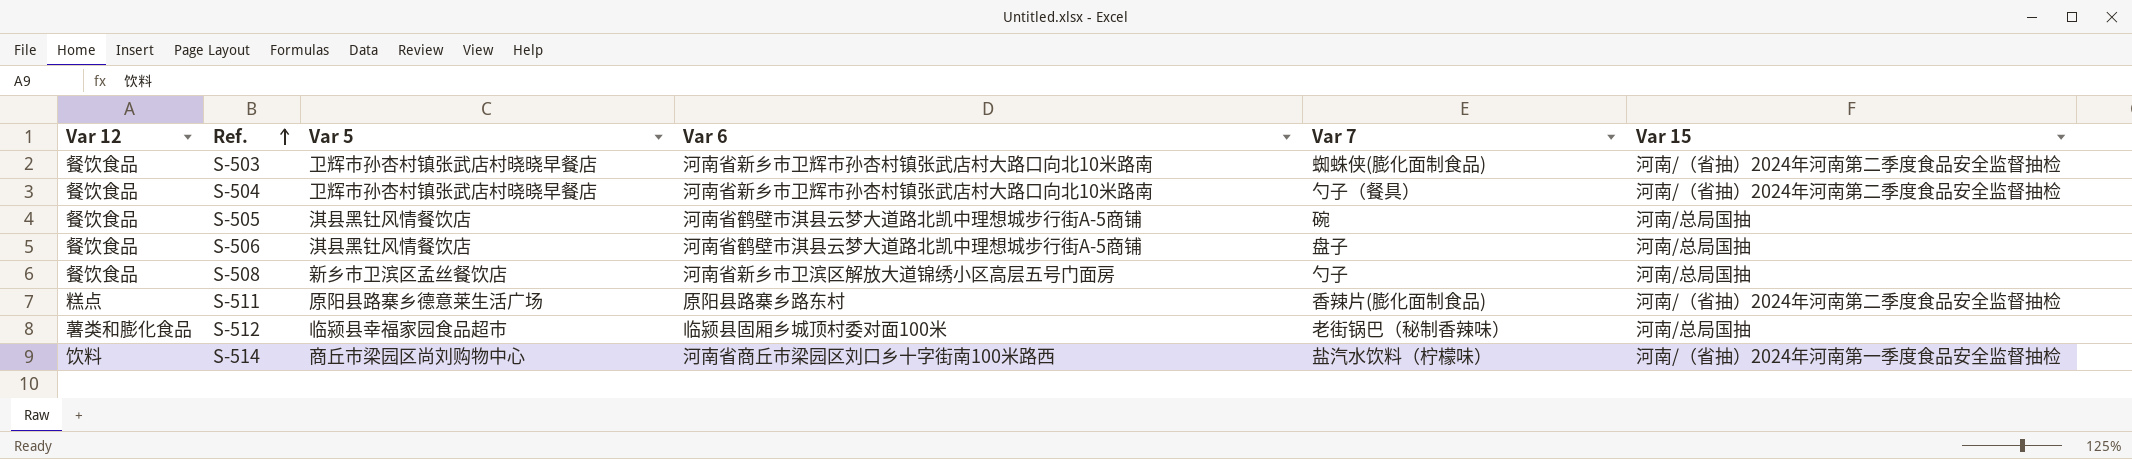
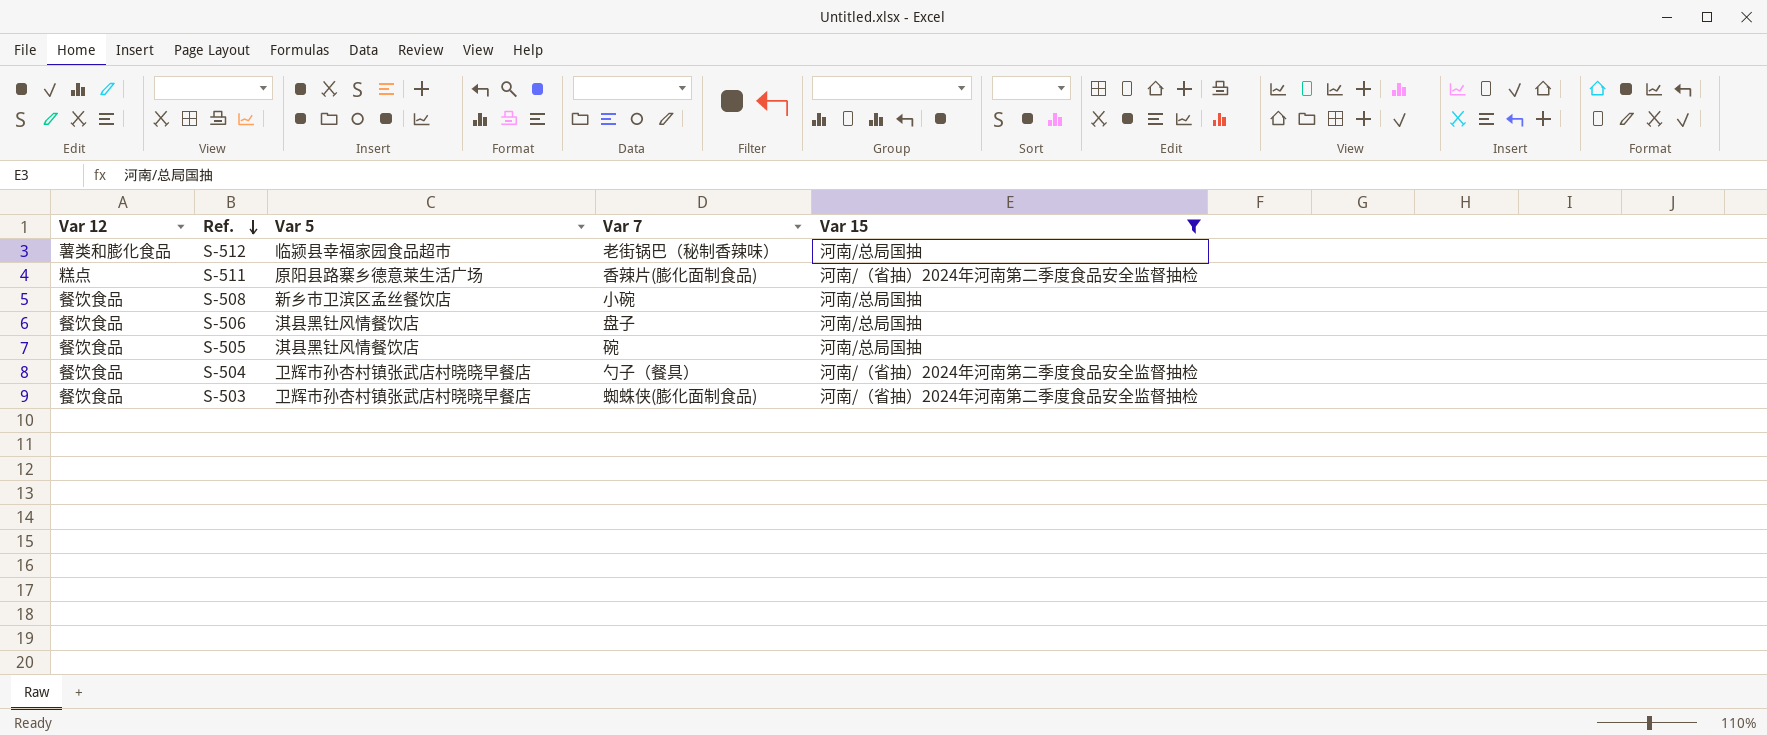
filter: none -> Var 15 != 河南/（省抽）2024年河南第一季度食品安全监督抽检
row order: Ref. ascending -> Ref. descending
column Var 6 | position: 4 -> none
S-508 | Var 7: 勺子 -> 小碗

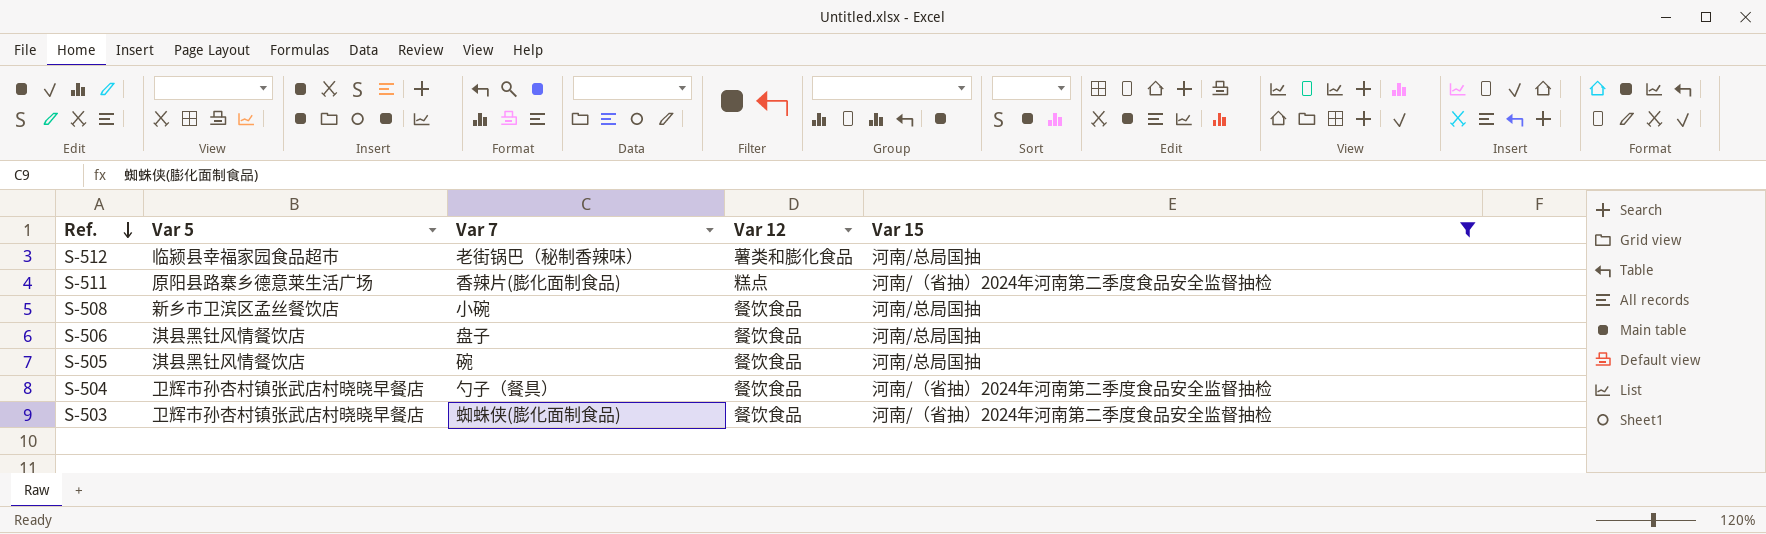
column Var 12 | position: 1 -> 4

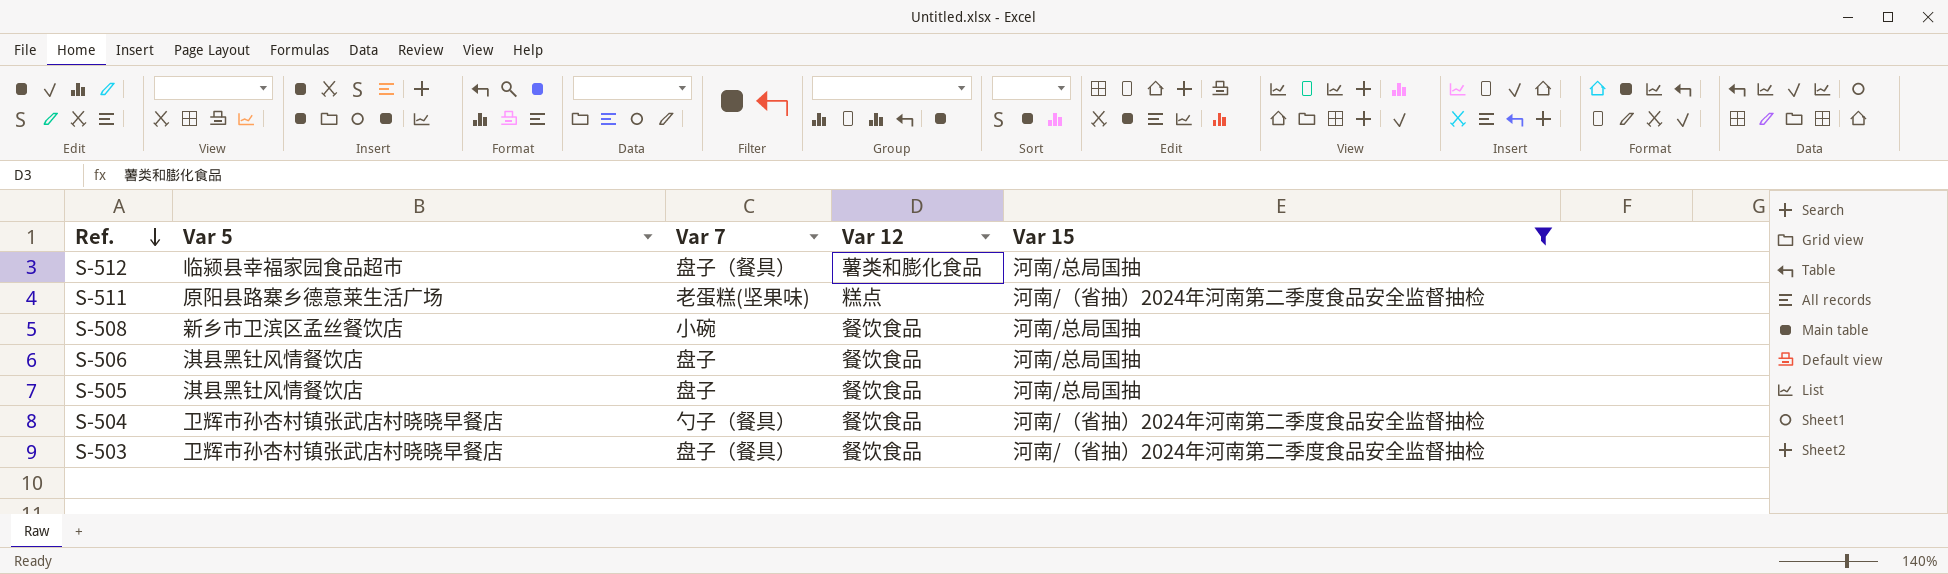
S-512 | Var 7: 老街锅巴（秘制香辣味） -> 盘子（餐具）
S-511 | Var 7: 香辣片(膨化面制食品) -> 老蛋糕(坚果味)
S-505 | Var 7: 碗 -> 盘子
S-503 | Var 7: 蜘蛛侠(膨化面制食品) -> 盘子（餐具）

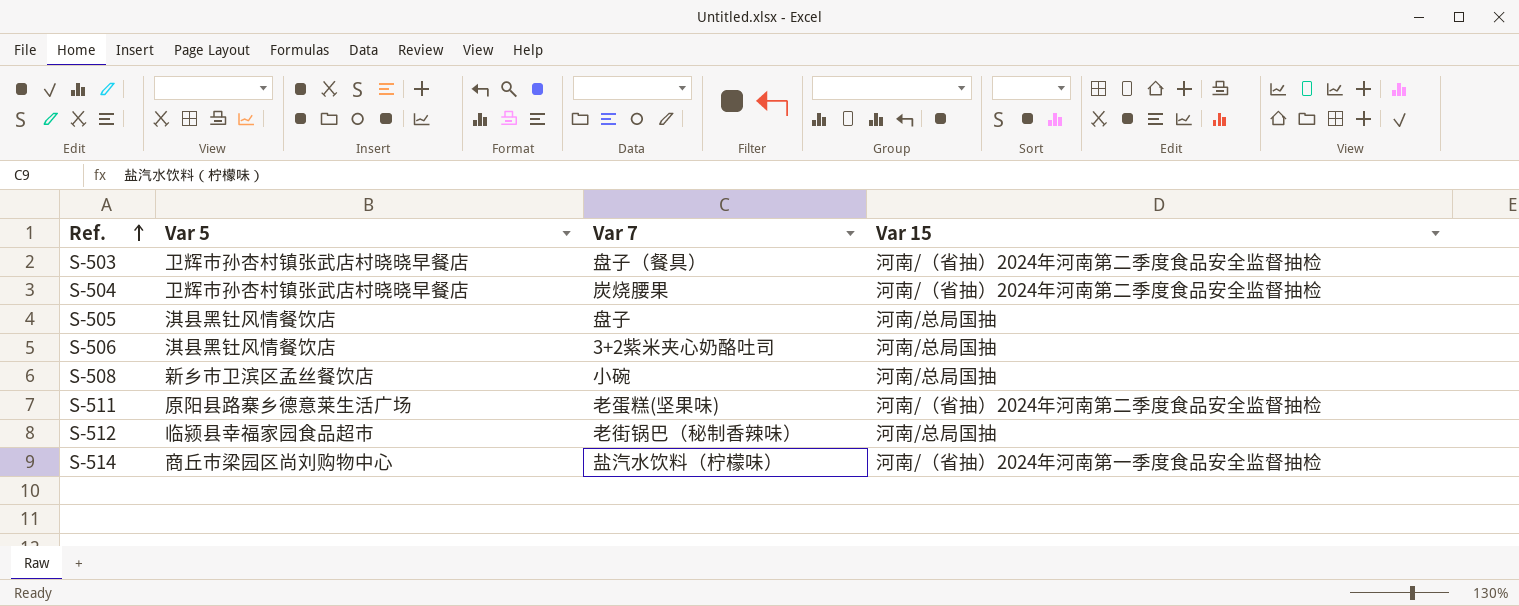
filter: Var 15 != 河南/（省抽）2024年河南第一季度食品安全监督抽检 -> none
row order: Ref. descending -> Ref. ascending
column Var 12 | position: 4 -> none
S-504 | Var 7: 勺子（餐具） -> 炭烧腰果
S-506 | Var 7: 盘子 -> 3+2紫米夹心奶酪吐司
S-512 | Var 7: 盘子（餐具） -> 老街锅巴（秘制香辣味）

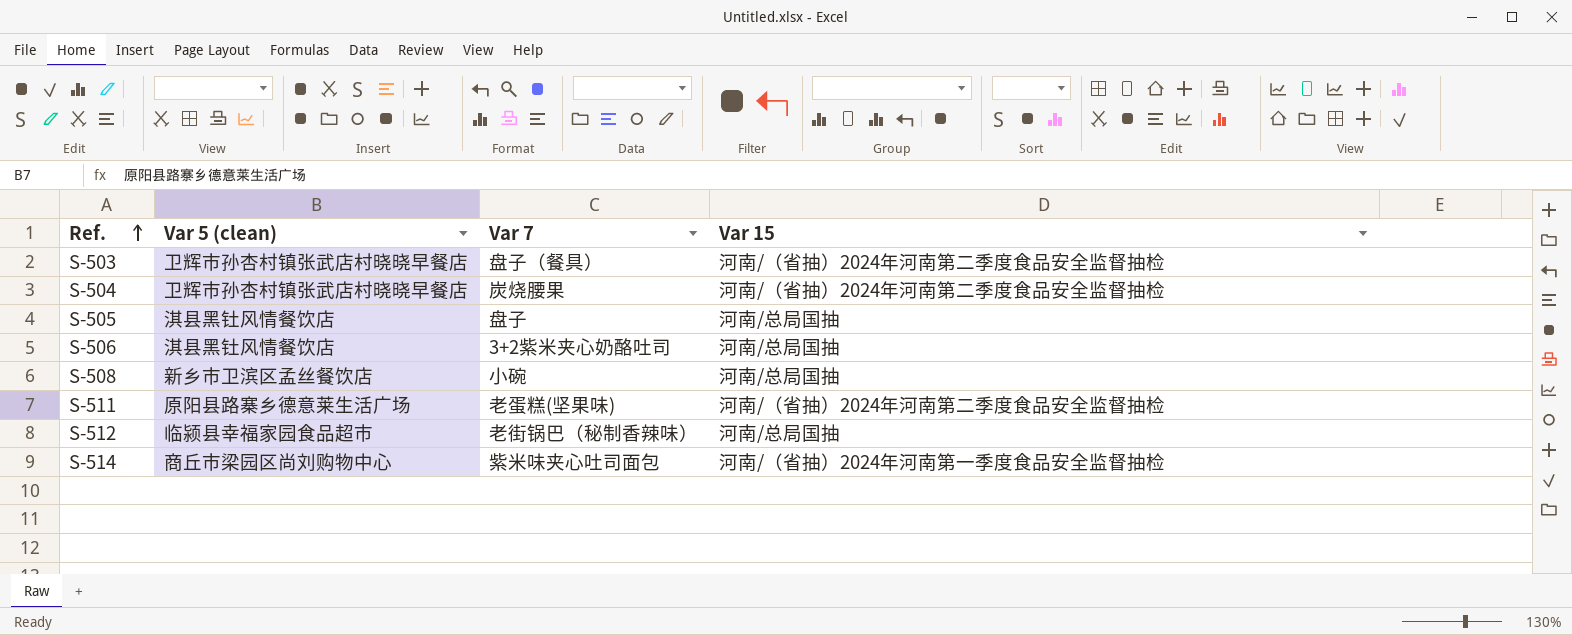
column name: Var 5 -> Var 5 (clean)
S-514 | Var 7: 盐汽水饮料（柠檬味） -> 紫米味夹心吐司面包

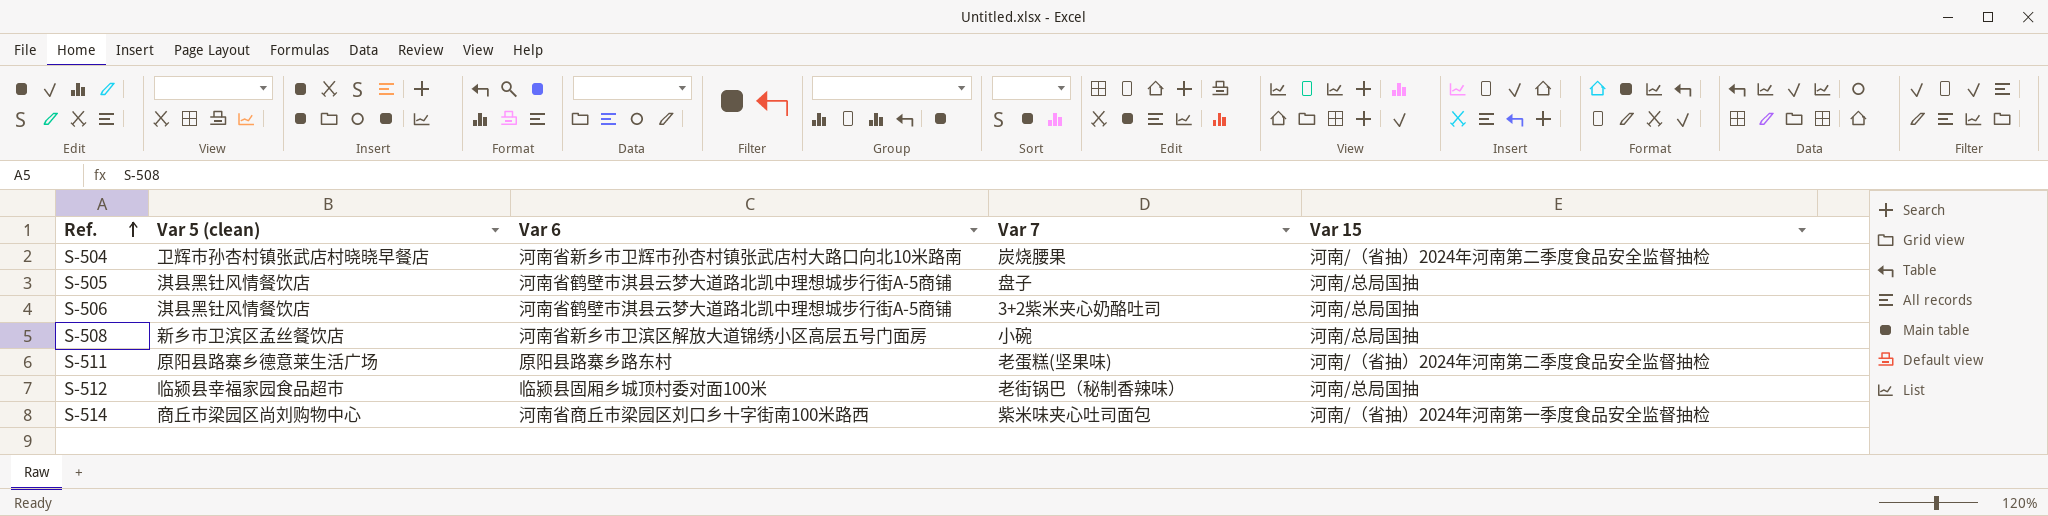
column Var 6 | position: none -> 3
row S-503: 卫辉市孙杏村镇张武店村晓晓早餐店 | 盘子（餐具） | 河南/（省抽）2024年河南第二季度食品安全监督抽检 -> none

